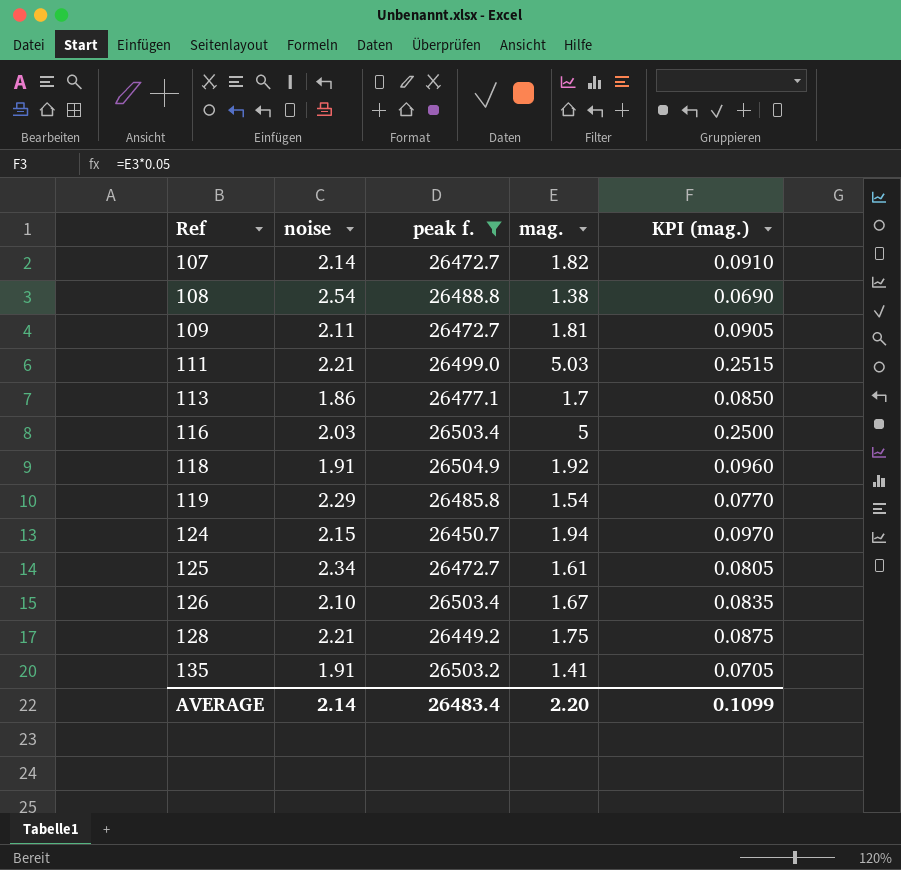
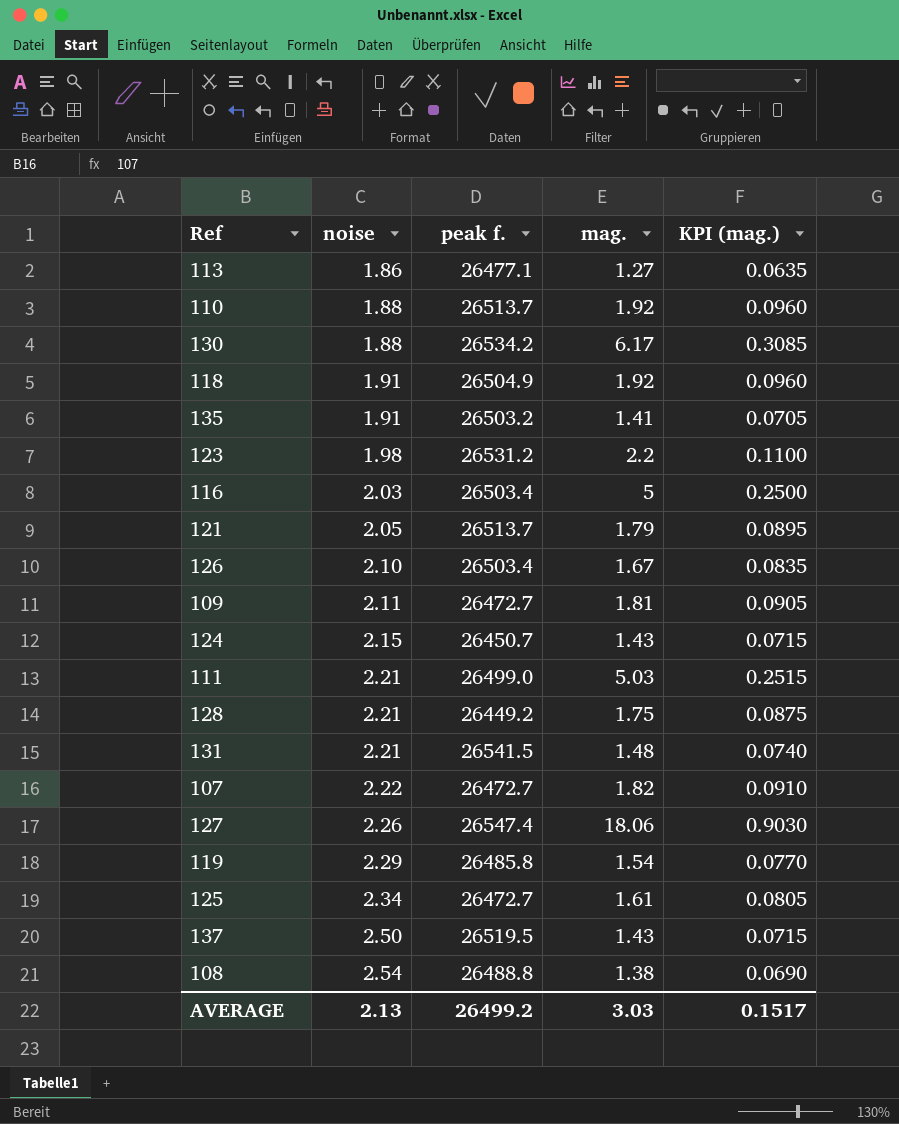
filter: peak f. <= 26504.9 -> none
row order: Ref ascending -> noise ascending
113 | mag.: 1.7 -> 1.27
113 | KPI (mag.): 0.0850 -> 0.0635
124 | mag.: 1.94 -> 1.43
124 | KPI (mag.): 0.0970 -> 0.0715
107 | noise: 2.14 -> 2.22
AVERAGE | noise: 2.14 -> 2.13
AVERAGE | peak f.: 26483.4 -> 26499.2
AVERAGE | mag.: 2.20 -> 3.03
AVERAGE | KPI (mag.): 0.1099 -> 0.1517

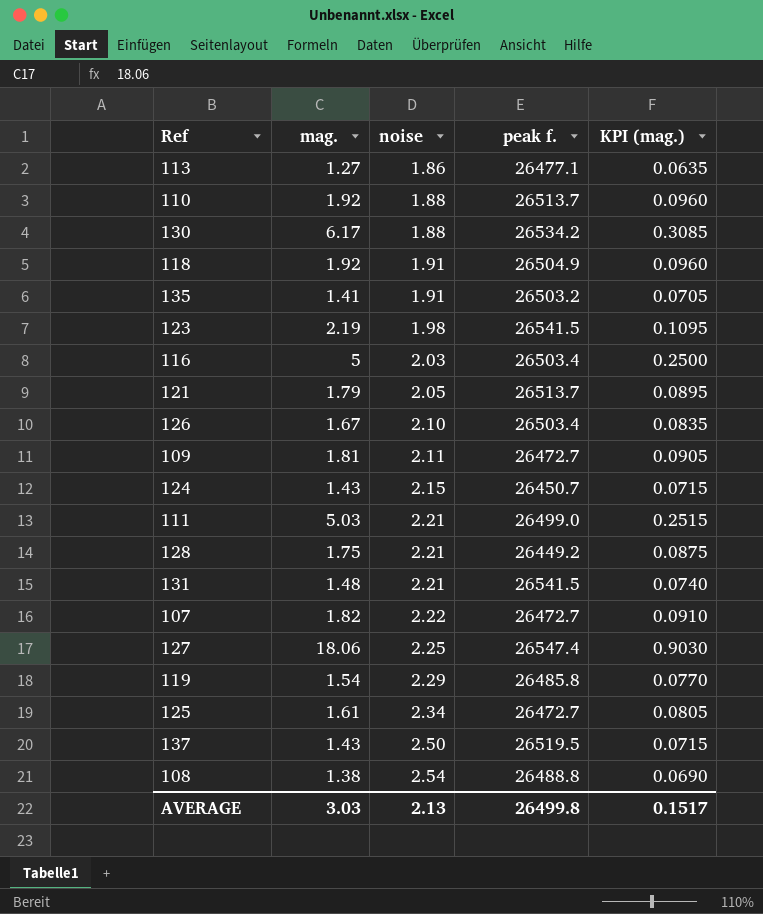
column mag. | position: 4 -> 2
123 | mag.: 2.2 -> 2.19
123 | peak f.: 26531.2 -> 26541.5
123 | KPI (mag.): 0.1100 -> 0.1095
127 | noise: 2.26 -> 2.25
AVERAGE | peak f.: 26499.2 -> 26499.8

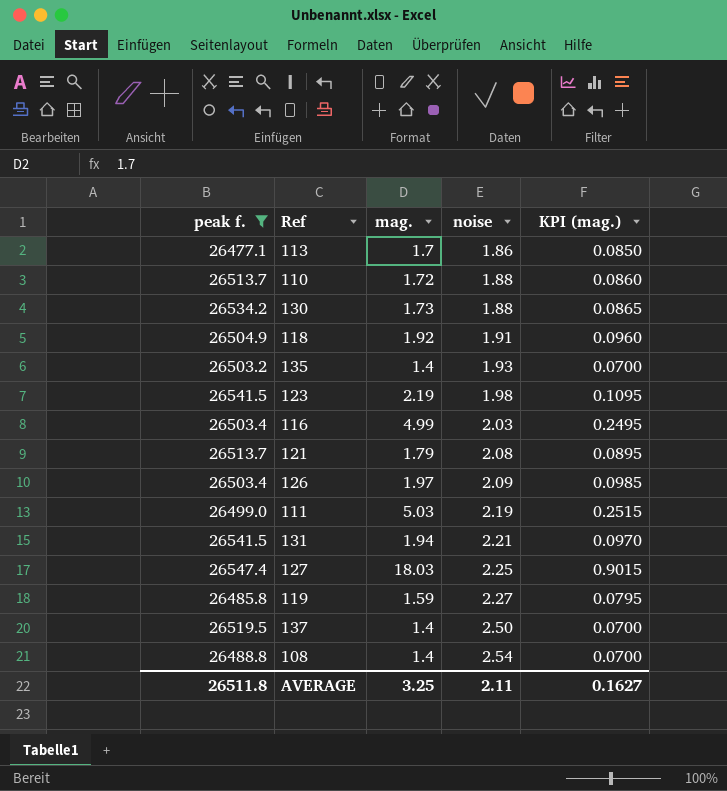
filter: none -> peak f. >= 26477.1
column peak f. | position: 4 -> 1
113 | mag.: 1.27 -> 1.7
113 | KPI (mag.): 0.0635 -> 0.0850
110 | mag.: 1.92 -> 1.72
110 | KPI (mag.): 0.0960 -> 0.0860
130 | mag.: 6.17 -> 1.73
130 | KPI (mag.): 0.3085 -> 0.0865
135 | mag.: 1.41 -> 1.4
135 | noise: 1.91 -> 1.93
135 | KPI (mag.): 0.0705 -> 0.0700
116 | mag.: 5 -> 4.99
116 | KPI (mag.): 0.2500 -> 0.2495
121 | noise: 2.05 -> 2.08
126 | mag.: 1.67 -> 1.97
126 | noise: 2.10 -> 2.09
126 | KPI (mag.): 0.0835 -> 0.0985
111 | noise: 2.21 -> 2.19
131 | mag.: 1.48 -> 1.94
131 | KPI (mag.): 0.0740 -> 0.0970
127 | mag.: 18.06 -> 18.03
127 | KPI (mag.): 0.9030 -> 0.9015
119 | mag.: 1.54 -> 1.59
119 | noise: 2.29 -> 2.27
119 | KPI (mag.): 0.0770 -> 0.0795
137 | mag.: 1.43 -> 1.4
137 | KPI (mag.): 0.0715 -> 0.0700
108 | mag.: 1.38 -> 1.4
108 | KPI (mag.): 0.0690 -> 0.0700
AVERAGE | peak f.: 26499.8 -> 26511.8
AVERAGE | mag.: 3.03 -> 3.25
AVERAGE | noise: 2.13 -> 2.11
AVERAGE | KPI (mag.): 0.1517 -> 0.1627

